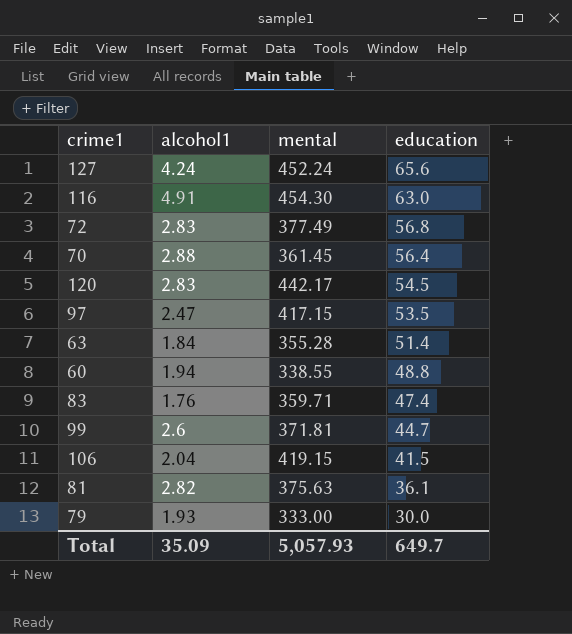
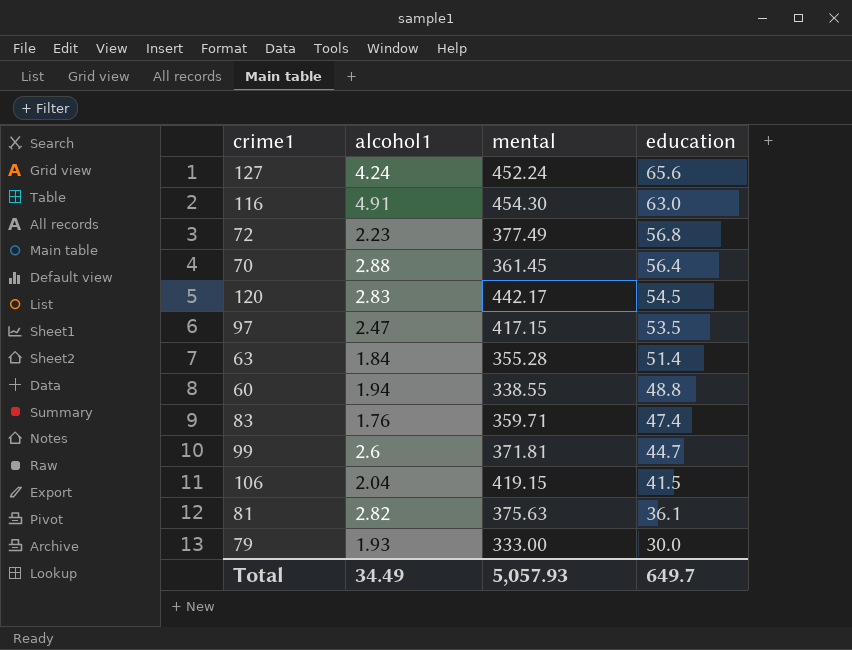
72 | alcohol1: 2.83 -> 2.23
Total | alcohol1: 35.09 -> 34.49

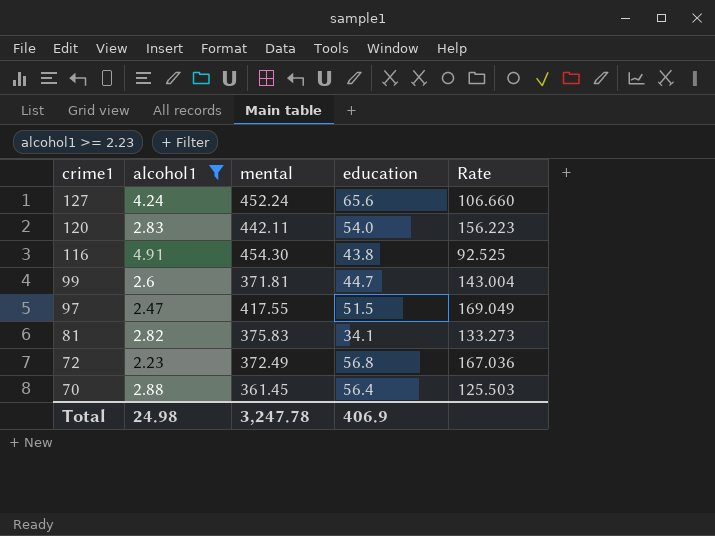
filter: none -> alcohol1 >= 2.23
row order: education descending -> crime1 descending
column Rate | formula: none -> [mental] / [alcohol1]
120 | mental: 442.17 -> 442.11
120 | education: 54.5 -> 54.0
116 | education: 63.0 -> 43.8
97 | mental: 417.15 -> 417.55
97 | education: 53.5 -> 51.5
81 | mental: 375.63 -> 375.83
81 | education: 36.1 -> 34.1
72 | mental: 377.49 -> 372.49
Total | alcohol1: 34.49 -> 24.98
Total | mental: 5,057.93 -> 3,247.78
Total | education: 649.7 -> 406.9

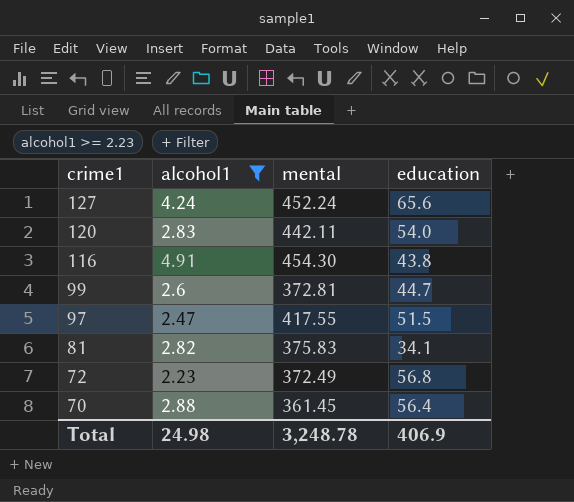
column Rate | formula: [mental] / [alcohol1] -> none
99 | mental: 371.81 -> 372.81
Total | mental: 3,247.78 -> 3,248.78

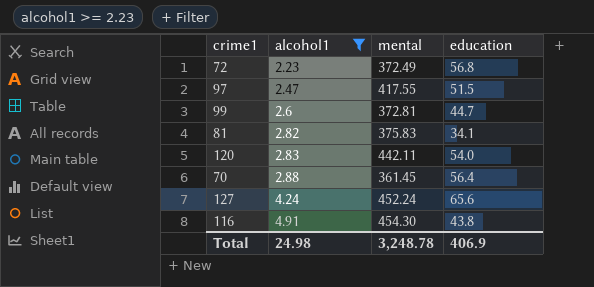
row order: crime1 descending -> alcohol1 ascending

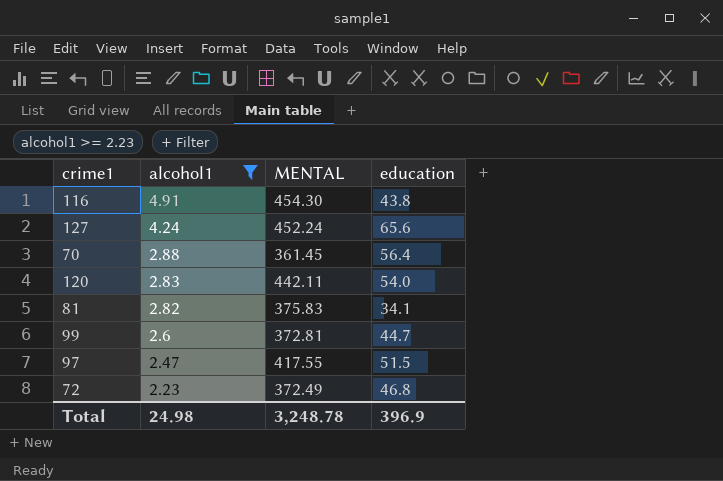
row order: alcohol1 ascending -> alcohol1 descending
column name: mental -> MENTAL
72 | education: 56.8 -> 46.8
Total | education: 406.9 -> 396.9

